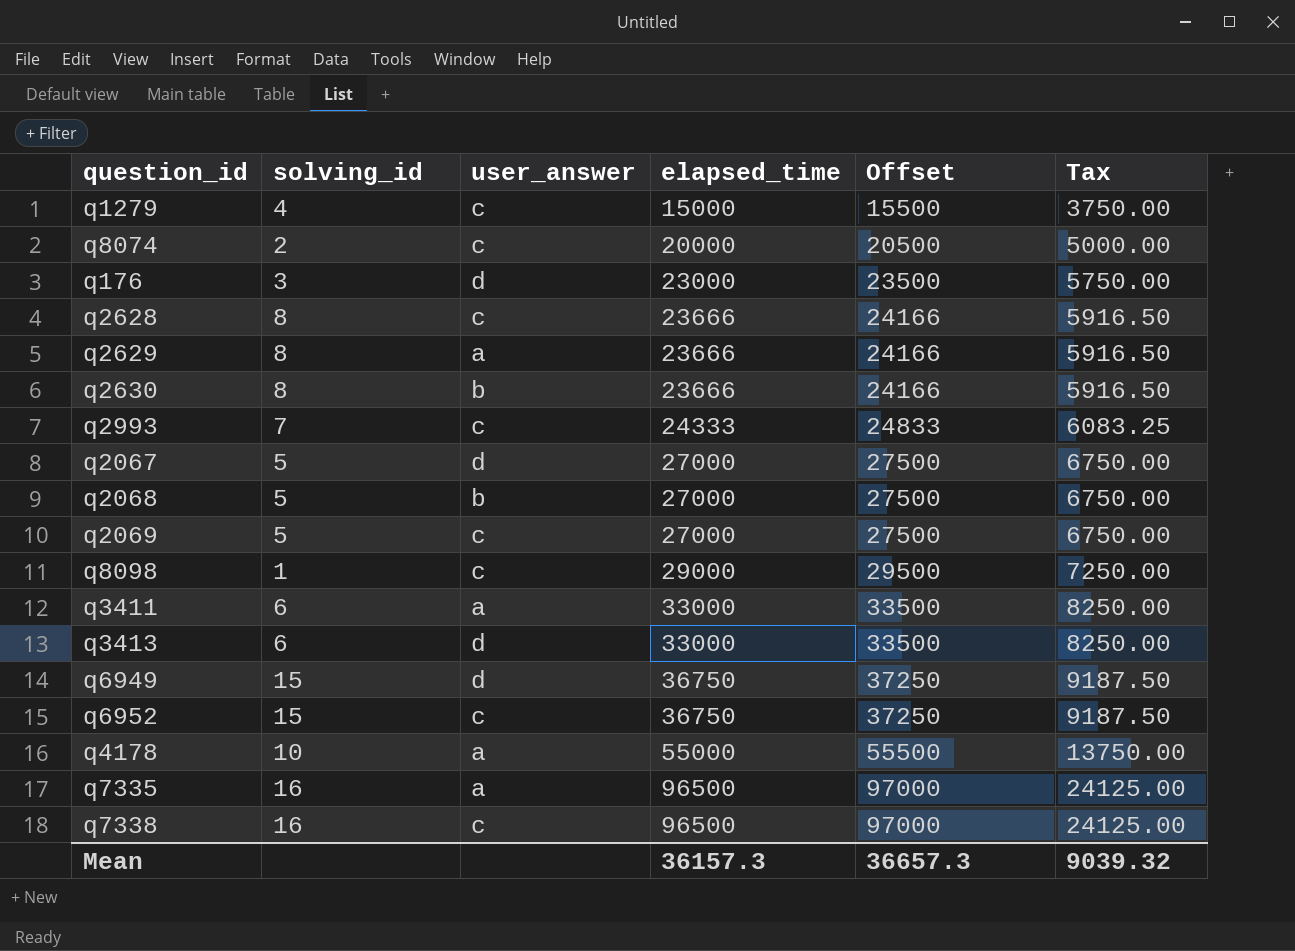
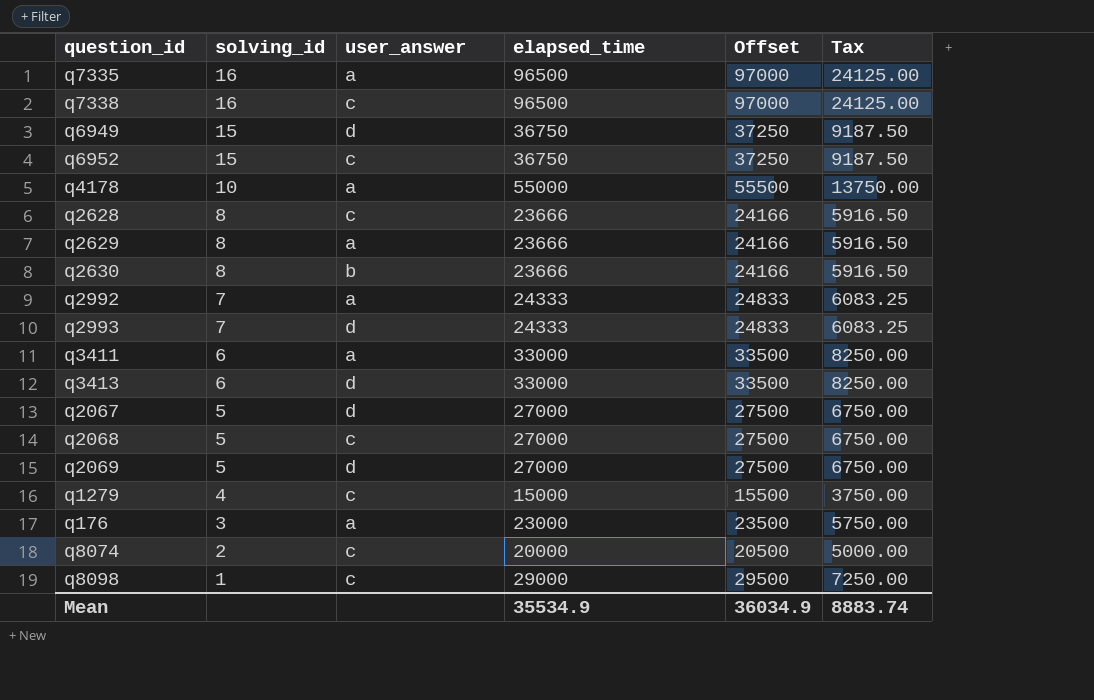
row order: elapsed_time ascending -> solving_id descending
row q2992: none -> 7 | a | 24333 | 24833 | 6083.25
q2993 | user_answer: c -> d
q2068 | user_answer: b -> c
q2069 | user_answer: c -> d
q176 | user_answer: d -> a
Mean | elapsed_time: 36157.3 -> 35534.9
Mean | Offset: 36657.3 -> 36034.9
Mean | Tax: 9039.32 -> 8883.74

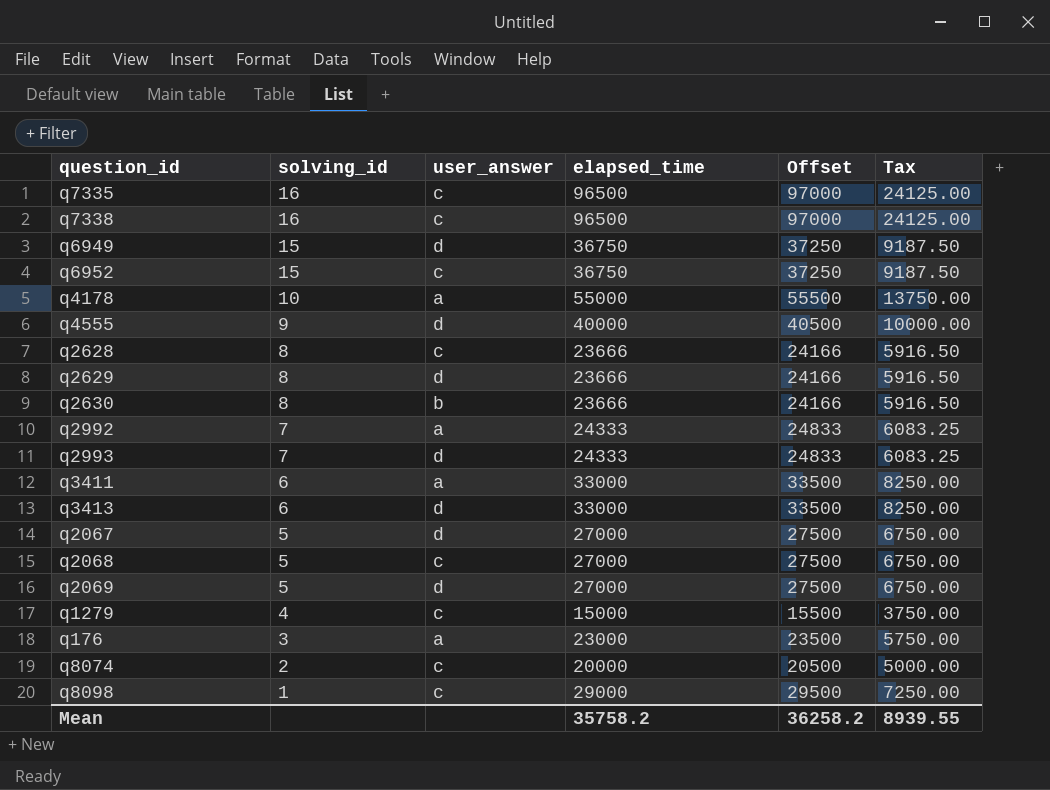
q7335 | user_answer: a -> c
row q4555: none -> 9 | d | 40000 | 40500 | 10000.00
q2629 | user_answer: a -> d
Mean | elapsed_time: 35534.9 -> 35758.2
Mean | Offset: 36034.9 -> 36258.2
Mean | Tax: 8883.74 -> 8939.55

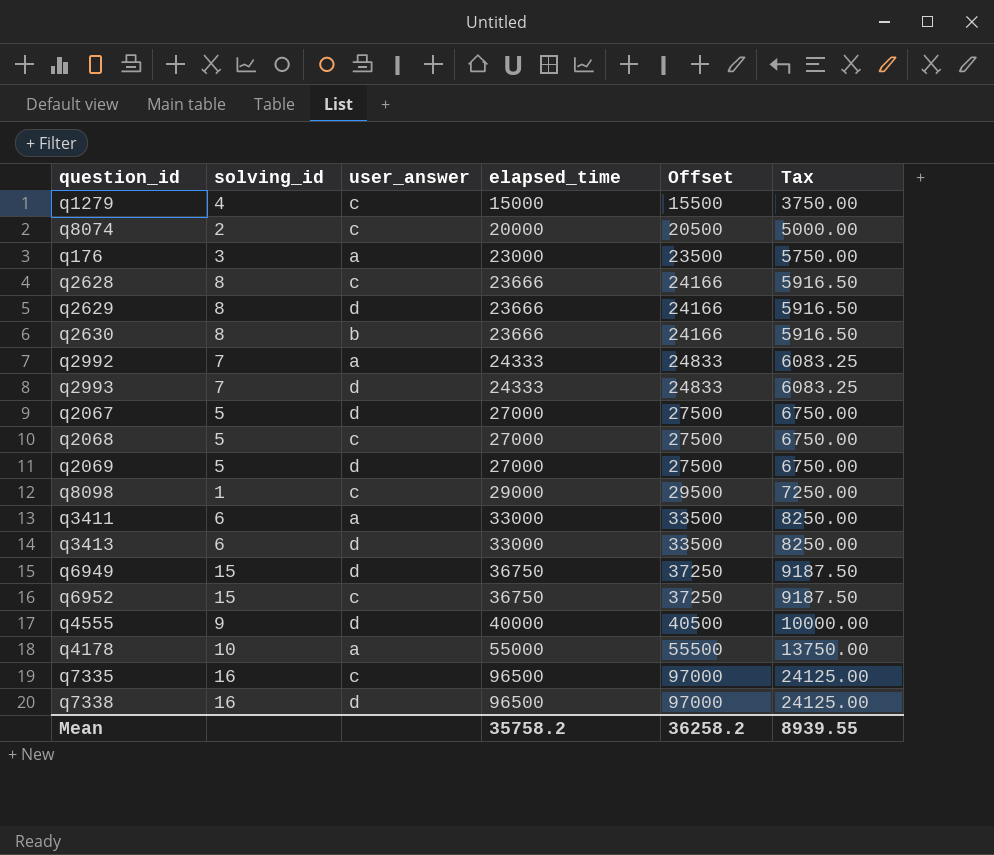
row order: solving_id descending -> elapsed_time ascending
q7338 | user_answer: c -> d

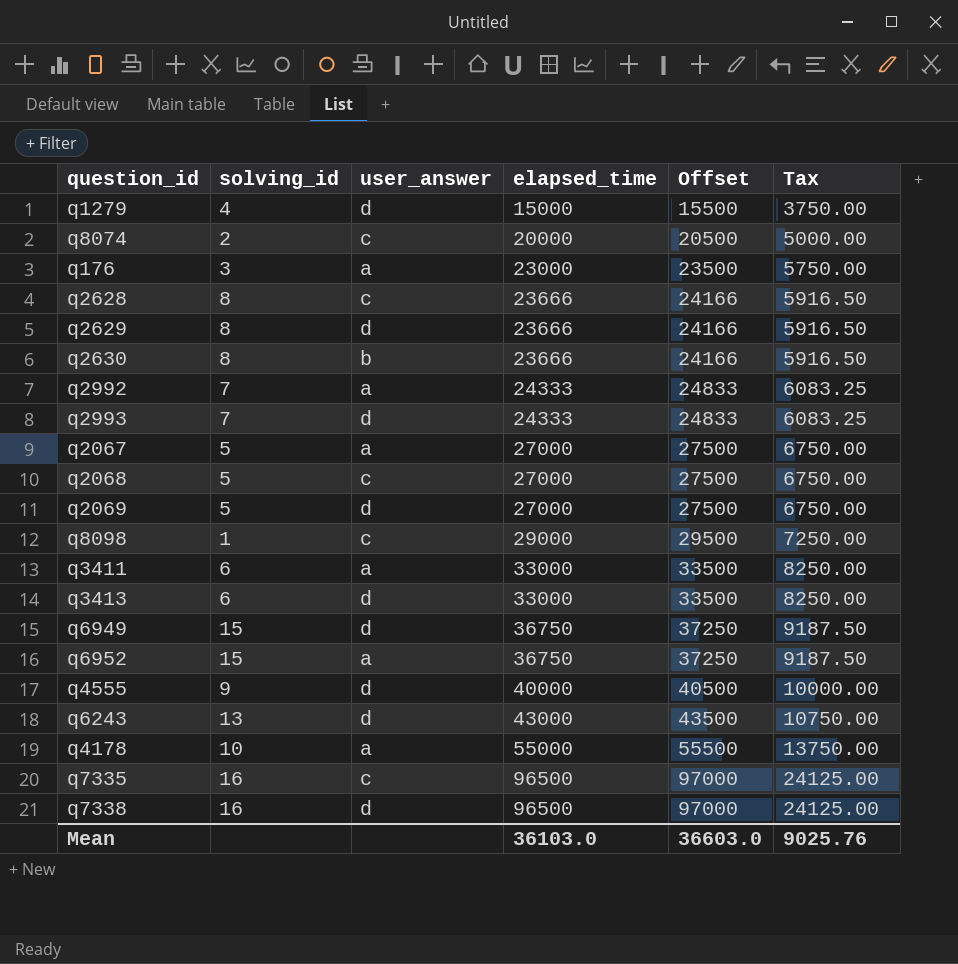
q1279 | user_answer: c -> d
q2067 | user_answer: d -> a
q6952 | user_answer: c -> a
row q6243: none -> 13 | d | 43000 | 43500 | 10750.00
Mean | elapsed_time: 35758.2 -> 36103.0
Mean | Offset: 36258.2 -> 36603.0
Mean | Tax: 8939.55 -> 9025.76

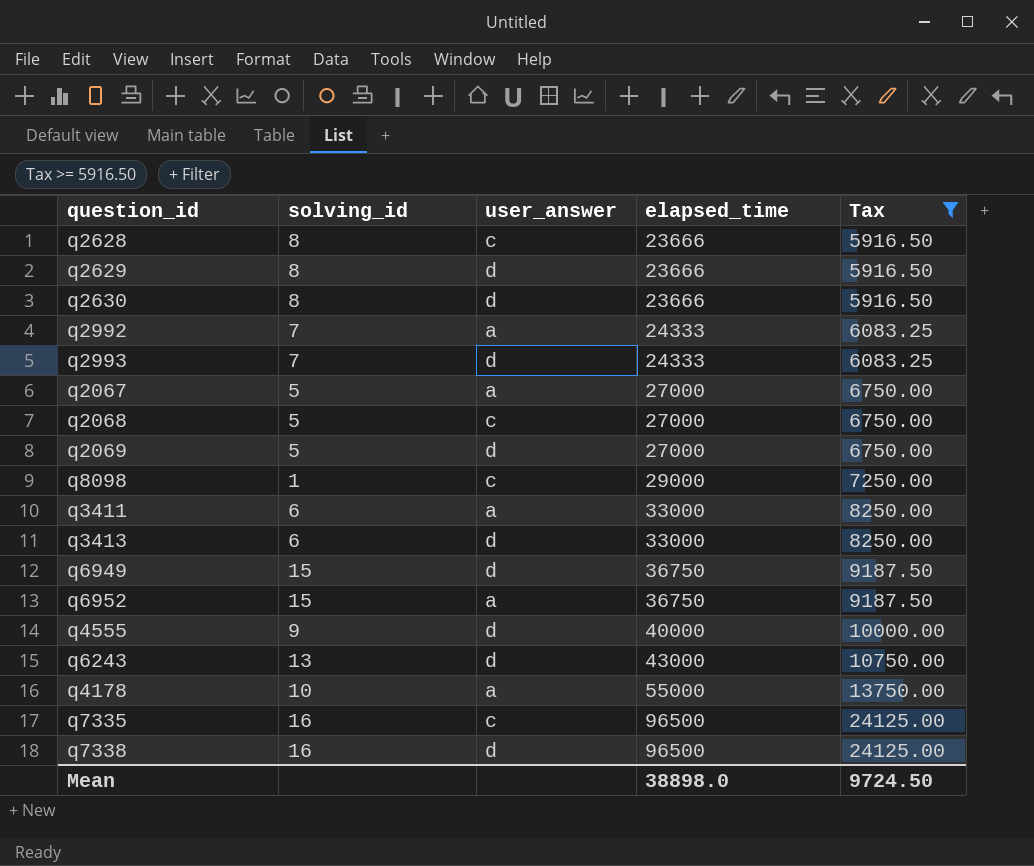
filter: none -> Tax >= 5916.50
column Offset | formula: [elapsed_time] + 500 -> none
q2630 | user_answer: b -> d
Mean | elapsed_time: 36103.0 -> 38898.0
Mean | Tax: 9025.76 -> 9724.50

